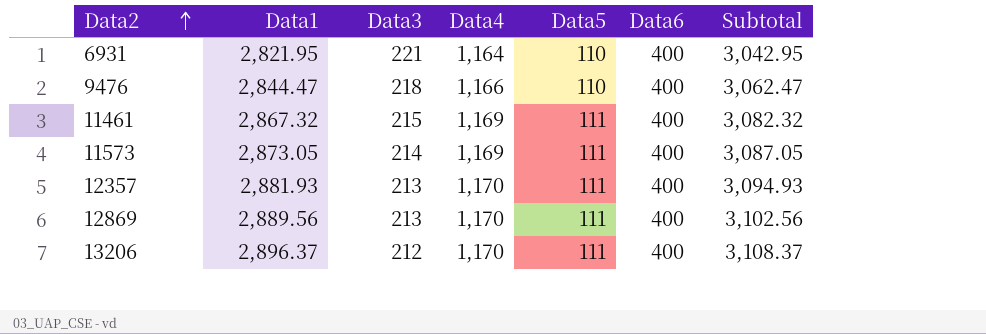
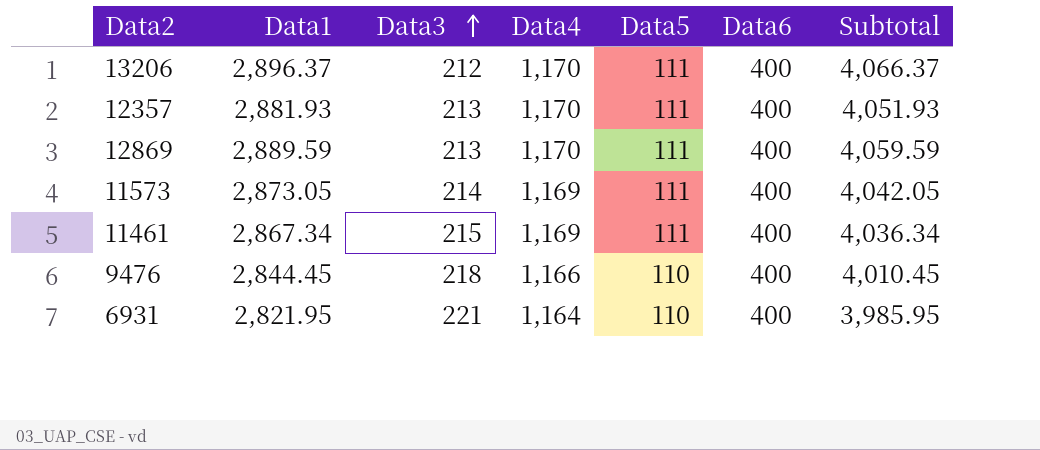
row order: Data2 ascending -> Data3 ascending
column Subtotal | formula: [Data1] + [Data3] -> [Data1] + [Data4]
12869 | Data1: 2,889.56 -> 2,889.59
11461 | Data1: 2,867.32 -> 2,867.34
9476 | Data1: 2,844.47 -> 2,844.45

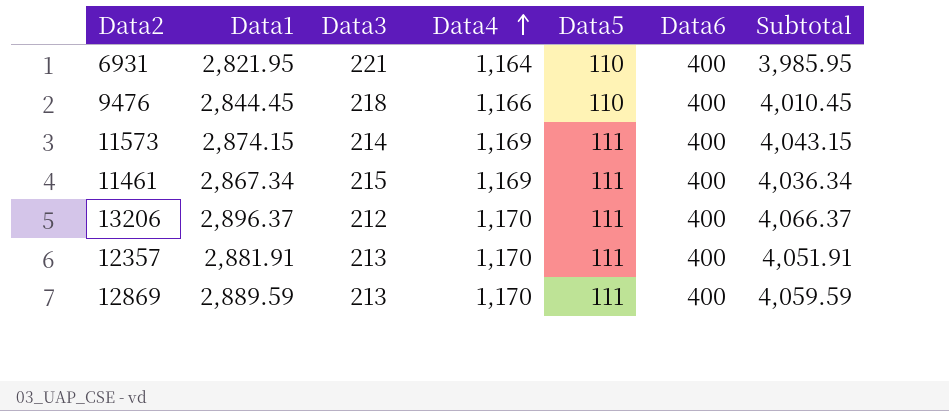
row order: Data3 ascending -> Data4 ascending
11573 | Data1: 2,873.05 -> 2,874.15
11573 | Subtotal: 4,042.05 -> 4,043.15
12357 | Data1: 2,881.93 -> 2,881.91
12357 | Subtotal: 4,051.93 -> 4,051.91

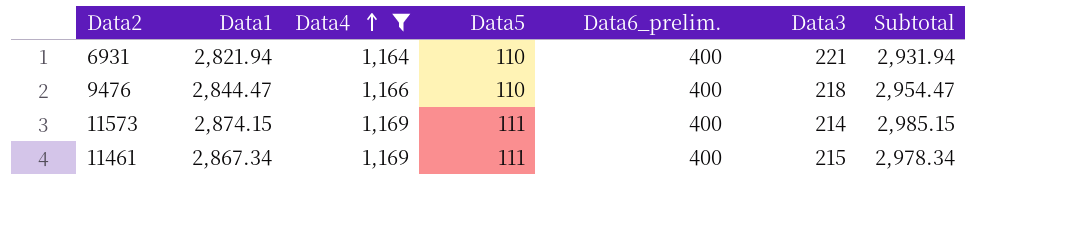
filter: none -> Data4 != 1,170
column name: Data6 -> Data6_prelim.
column Data3 | position: 3 -> 6
column Subtotal | formula: [Data1] + [Data4] -> [Data1] + [Data5]
6931 | Data1: 2,821.95 -> 2,821.94
9476 | Data1: 2,844.45 -> 2,844.47

